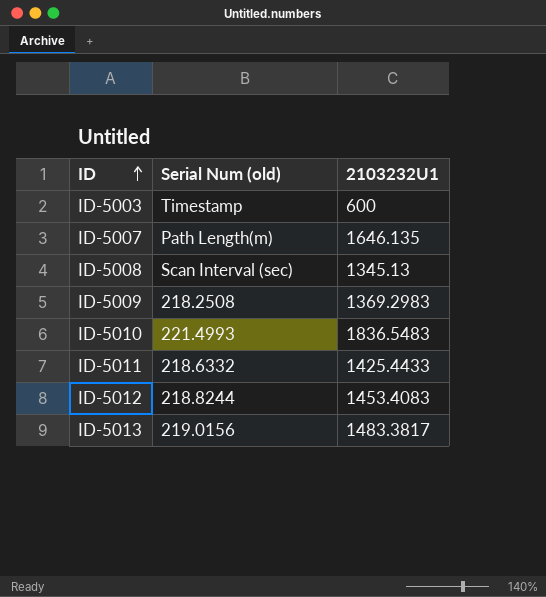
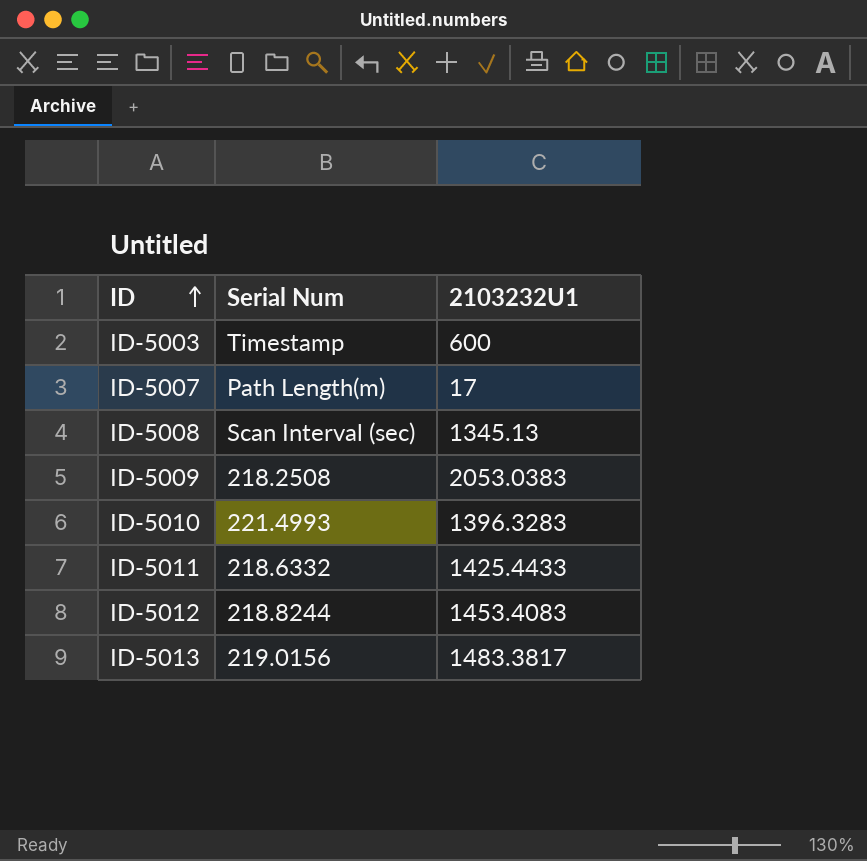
column name: Serial Num (old) -> Serial Num
ID-5007 | 2103232U1: 1646.135 -> 17
ID-5009 | 2103232U1: 1369.2983 -> 2053.0383
ID-5010 | 2103232U1: 1836.5483 -> 1396.3283

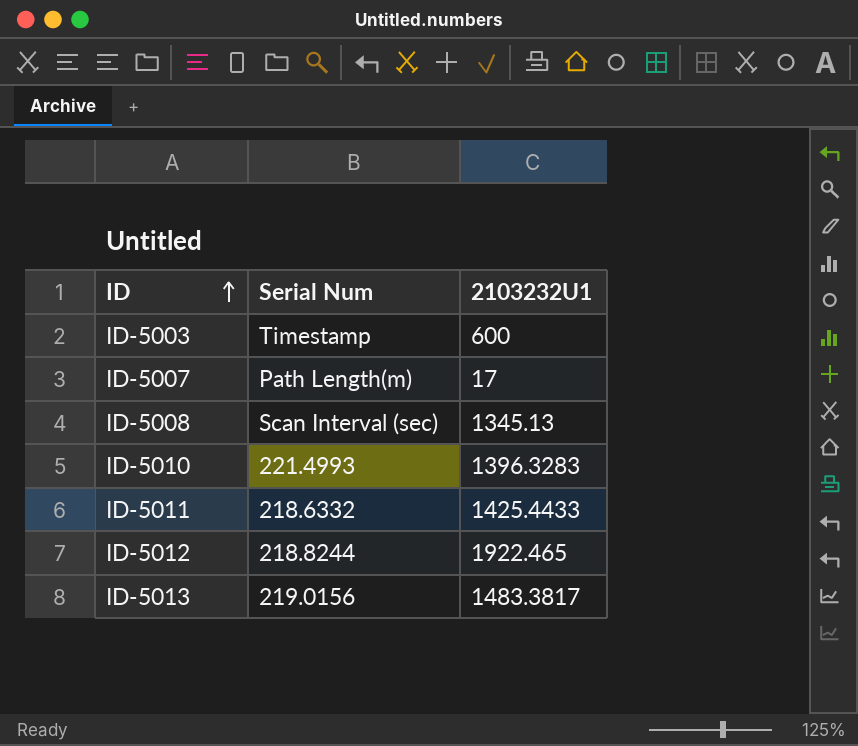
row ID-5009: 218.2508 | 2053.0383 -> none
ID-5012 | 2103232U1: 1453.4083 -> 1922.465

